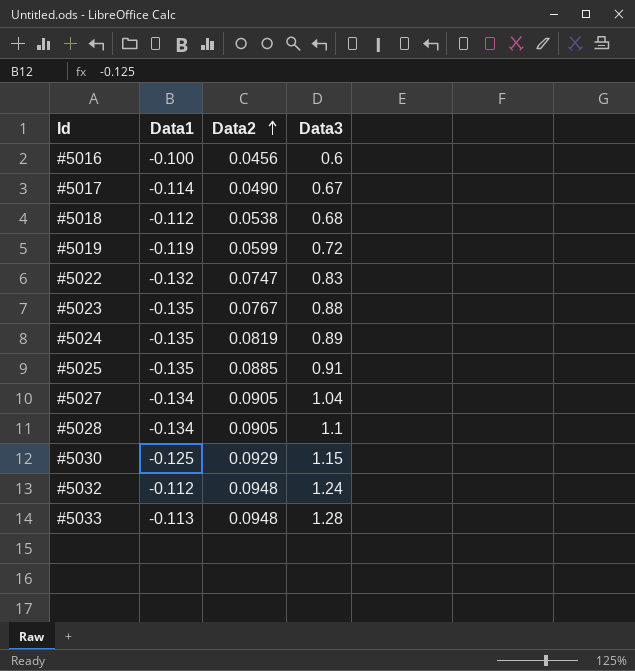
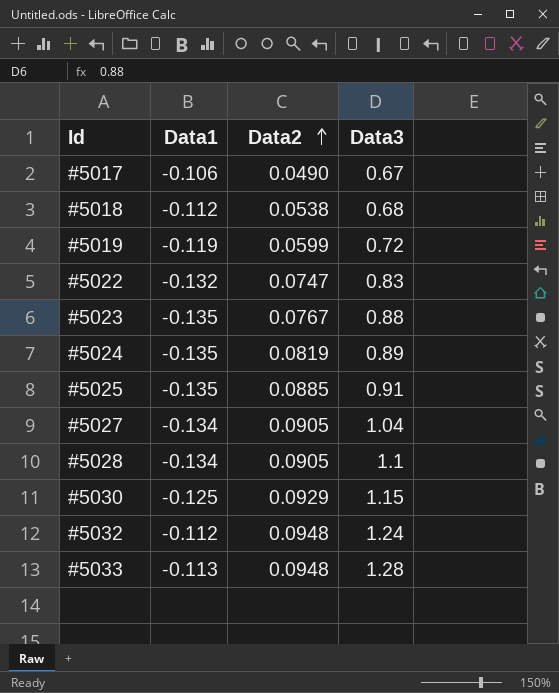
row #5016: -0.100 | 0.0456 | 0.6 -> none
#5017 | Data1: -0.114 -> -0.106

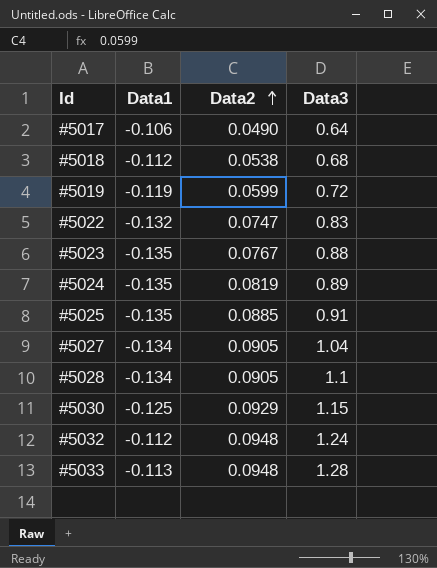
#5017 | Data3: 0.67 -> 0.64

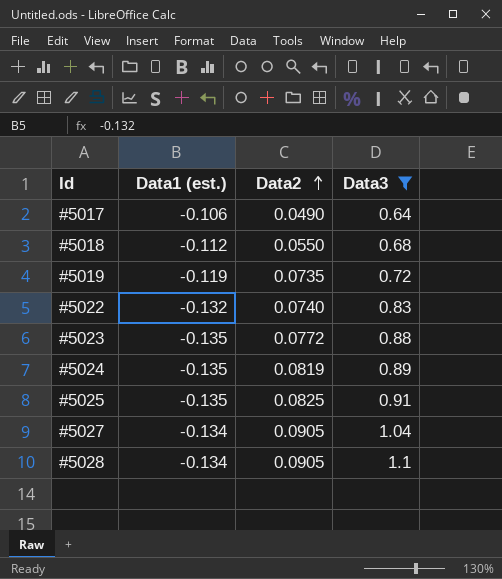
filter: none -> Data3 <= 1.1
column name: Data1 -> Data1 (est.)
#5018 | Data2: 0.0538 -> 0.0550
#5019 | Data2: 0.0599 -> 0.0735
#5022 | Data2: 0.0747 -> 0.0740
#5023 | Data2: 0.0767 -> 0.0772
#5025 | Data2: 0.0885 -> 0.0825

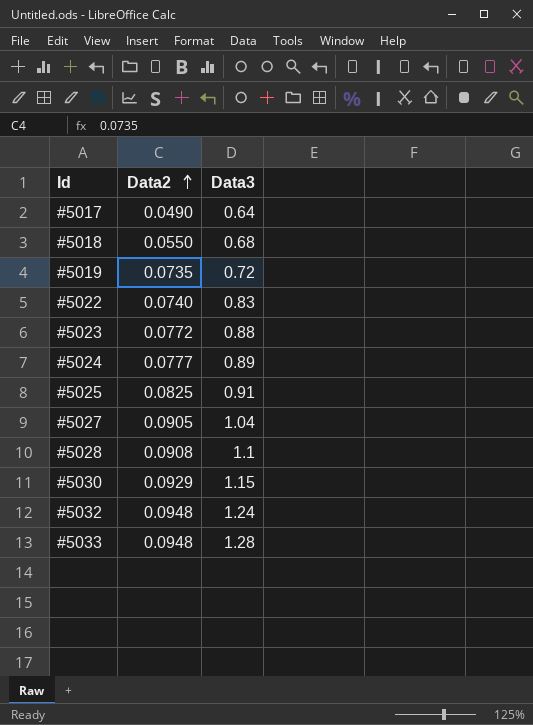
filter: Data3 <= 1.1 -> none
column Data1 (est.) | position: 2 -> none
#5024 | Data2: 0.0819 -> 0.0777
#5028 | Data2: 0.0905 -> 0.0908

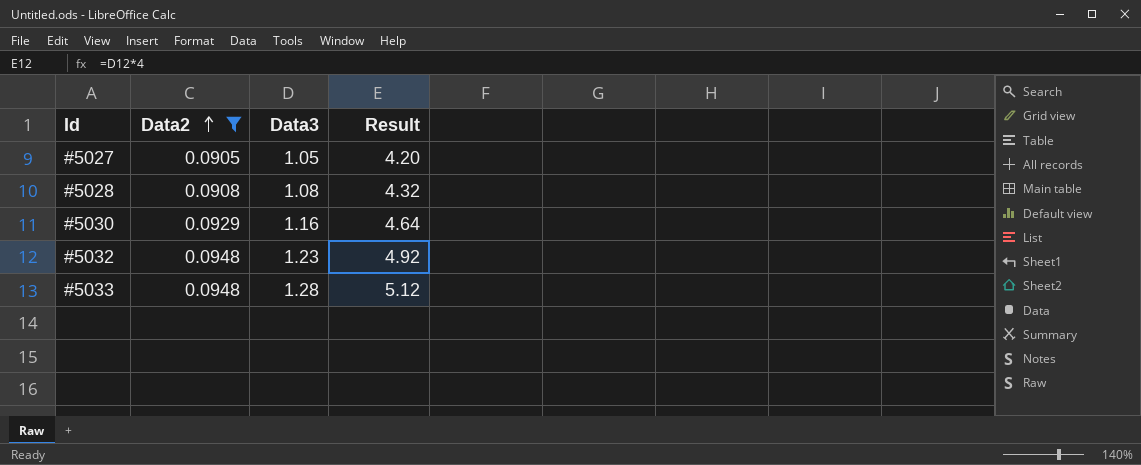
filter: none -> Data2 >= 0.0905
column Result | formula: none -> [Data3] * 4
#5027 | Data3: 1.04 -> 1.05
#5028 | Data3: 1.1 -> 1.08
#5030 | Data3: 1.15 -> 1.16
#5032 | Data3: 1.24 -> 1.23

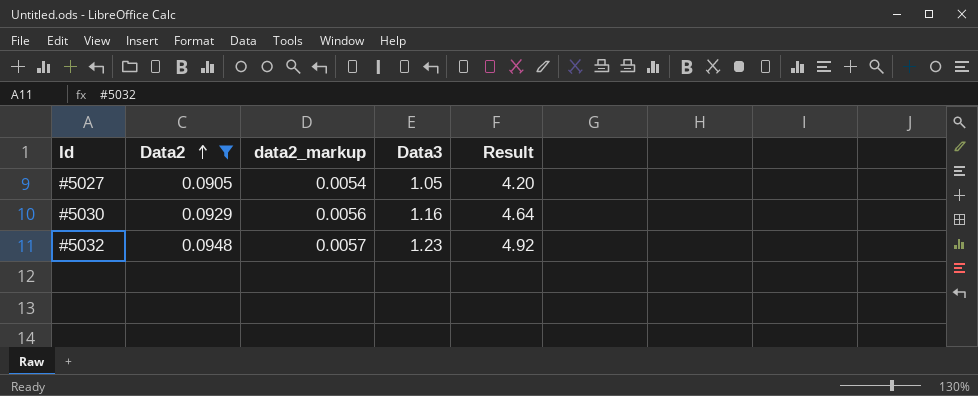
column data2_markup | formula: none -> [Data2] * 0.06
row #5028: 0.0908 | 1.08 | 4.32 -> none
row #5033: 0.0948 | 1.28 | 5.12 -> none

